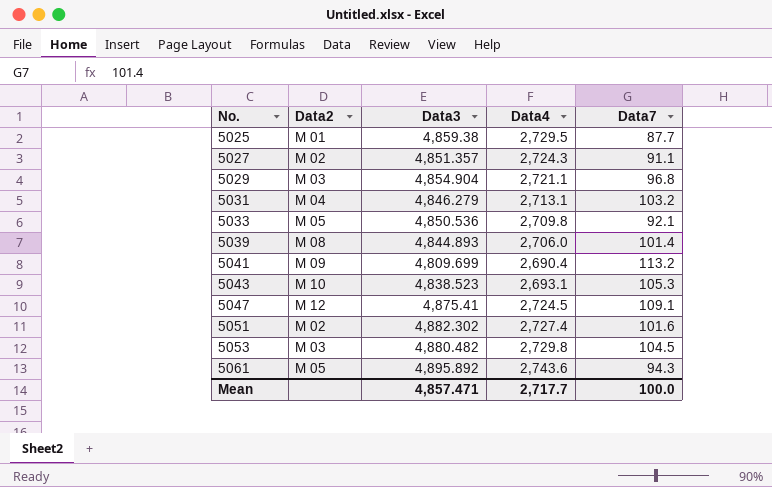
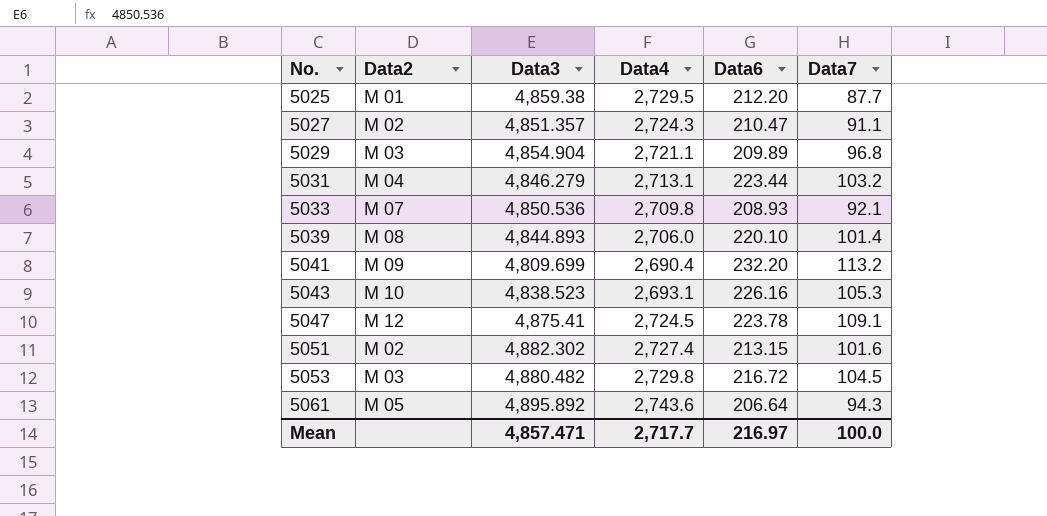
column Data6 | position: none -> 5
5033 | Data2: M 05 -> M 07

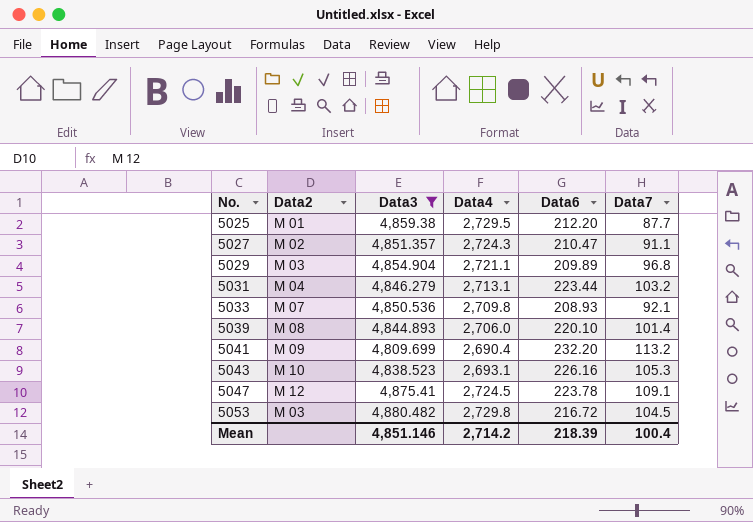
filter: none -> Data3 <= 4,880.482
Mean | Data3: 4,857.471 -> 4,851.146
Mean | Data4: 2,717.7 -> 2,714.2
Mean | Data6: 216.97 -> 218.39
Mean | Data7: 100.0 -> 100.4

